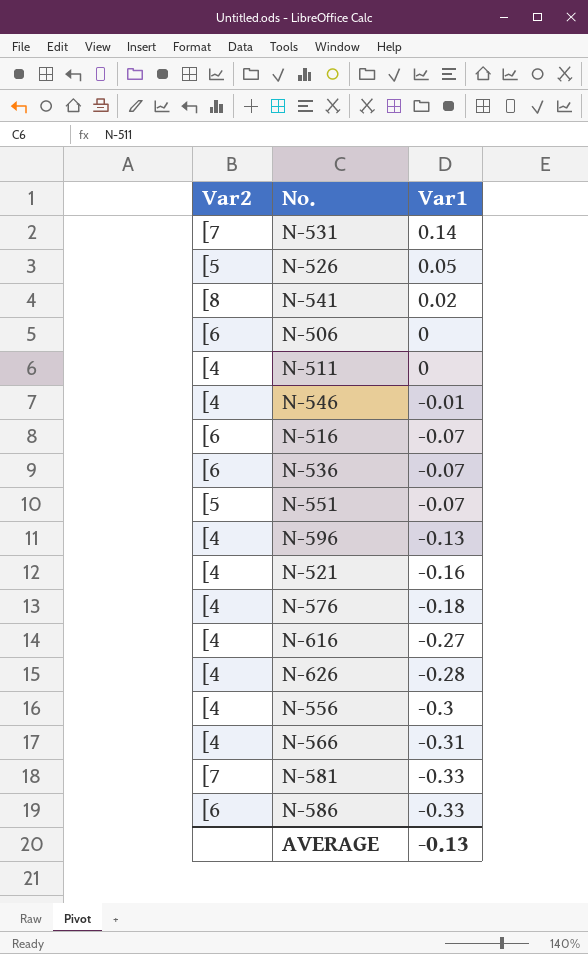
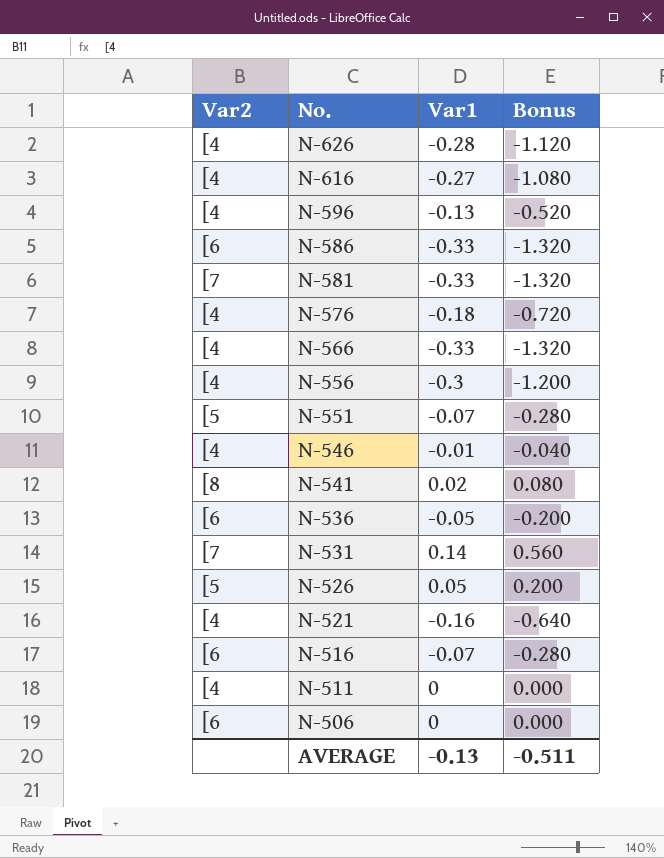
row order: Var1 descending -> No. descending
column Bonus | formula: none -> [Var1] * 4
N-566 | Var1: -0.31 -> -0.33
N-536 | Var1: -0.07 -> -0.05

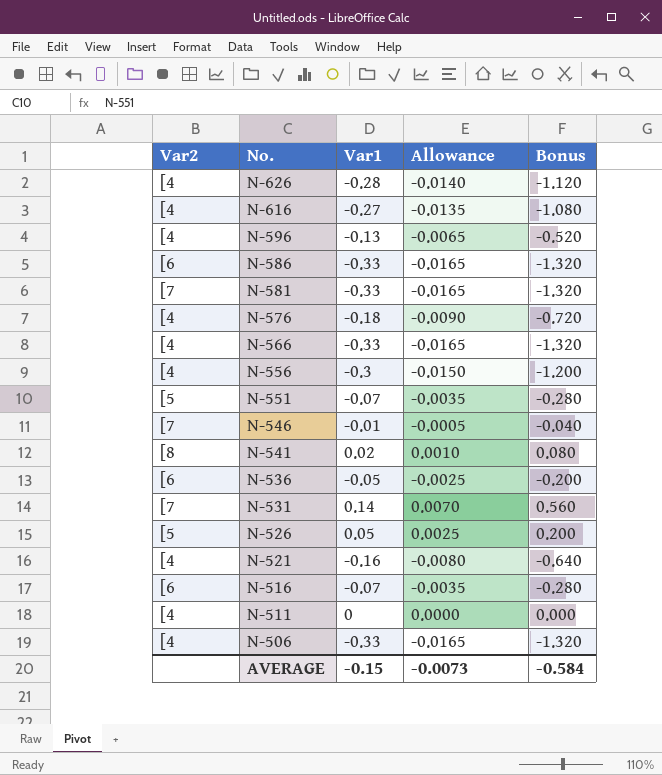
column Allowance | formula: none -> [Var1] * 0.05
N-546 | Var2: [4 -> [7
N-506 | Var2: [6 -> [4
N-506 | Var1: 0 -> -0.33
N-506 | Bonus: 0.000 -> -1.320
AVERAGE | Var1: -0.13 -> -0.15
AVERAGE | Bonus: -0.511 -> -0.584

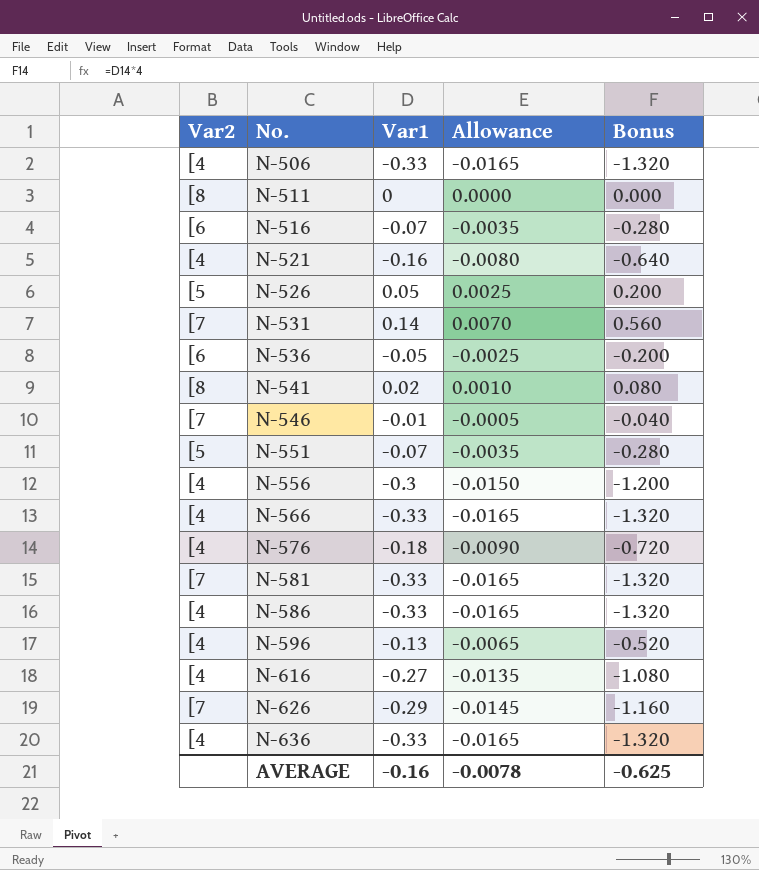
row order: No. descending -> No. ascending
N-511 | Var2: [4 -> [8
N-586 | Var2: [6 -> [4
N-626 | Var2: [4 -> [7
N-626 | Var1: -0.28 -> -0.29
N-626 | Allowance: -0.0140 -> -0.0145
N-626 | Bonus: -1.120 -> -1.160
row N-636: none -> [4 | -0.33 | -0.0165 | -1.320
AVERAGE | Var1: -0.15 -> -0.16
AVERAGE | Allowance: -0.0073 -> -0.0078
AVERAGE | Bonus: -0.584 -> -0.625

